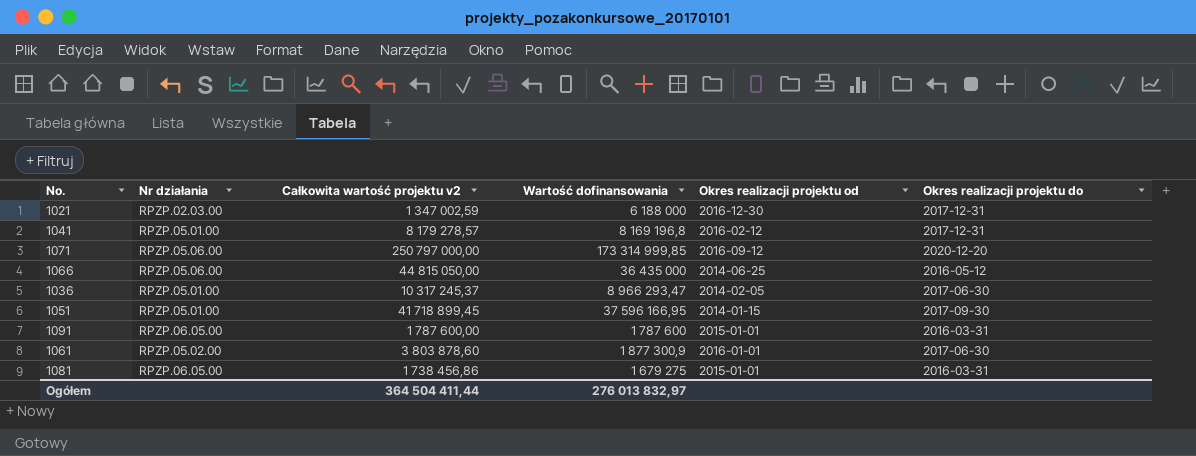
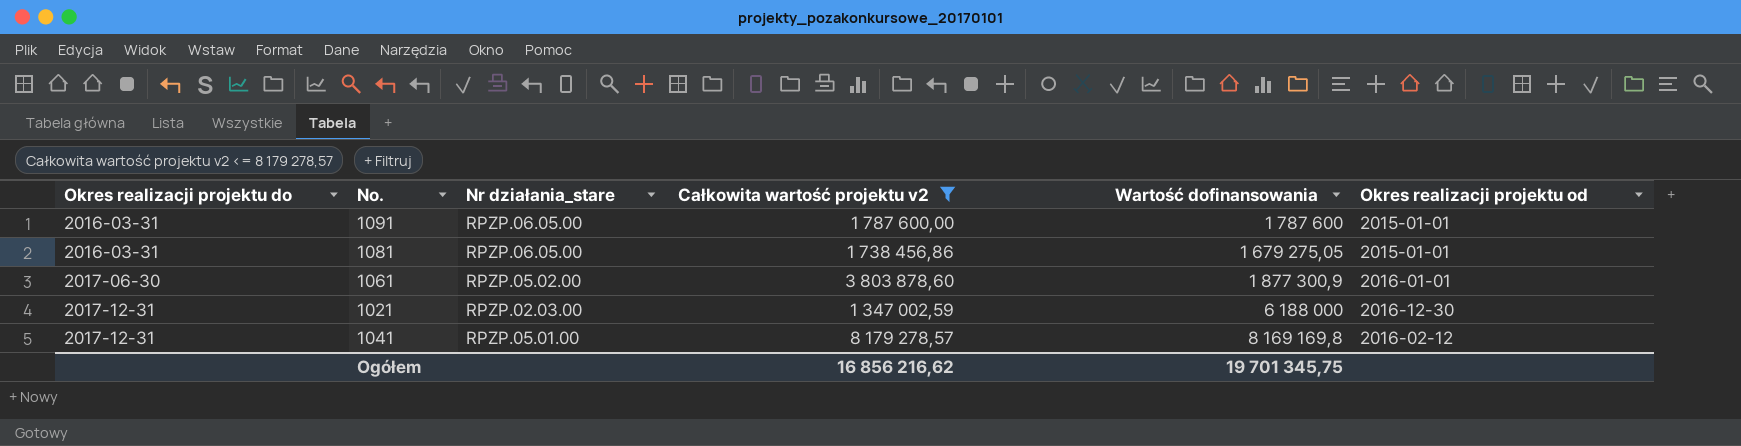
filter: none -> Całkowita wartość projektu v2 <= 8 179 278,57
row order: none -> Okres realizacji projektu do ascending
column Okres realizacji projektu do | position: 6 -> 1
column name: Nr działania -> Nr działania_stare
1081 | Wartość dofinansowania: 1 679 275 -> 1 679 275,05
1041 | Wartość dofinansowania: 8 169 196,8 -> 8 169 169,8
Ogółem | Całkowita wartość projektu v2: 364 504 411,44 -> 16 856 216,62
Ogółem | Wartość dofinansowania: 276 013 832,97 -> 19 701 345,75

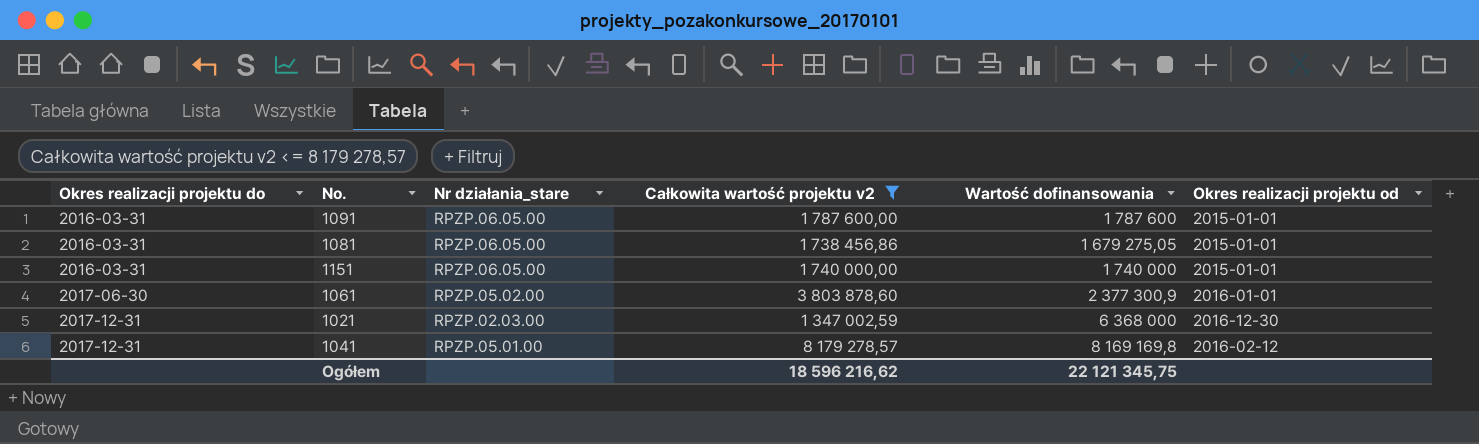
row 1151: none -> 2016-03-31 | RPZP.06.05.00 | 1 740 000,00 | 1 740 000 | 2015-01-01
1061 | Wartość dofinansowania: 1 877 300,9 -> 2 377 300,9
1021 | Wartość dofinansowania: 6 188 000 -> 6 368 000
Ogółem | Całkowita wartość projektu v2: 16 856 216,62 -> 18 596 216,62
Ogółem | Wartość dofinansowania: 19 701 345,75 -> 22 121 345,75

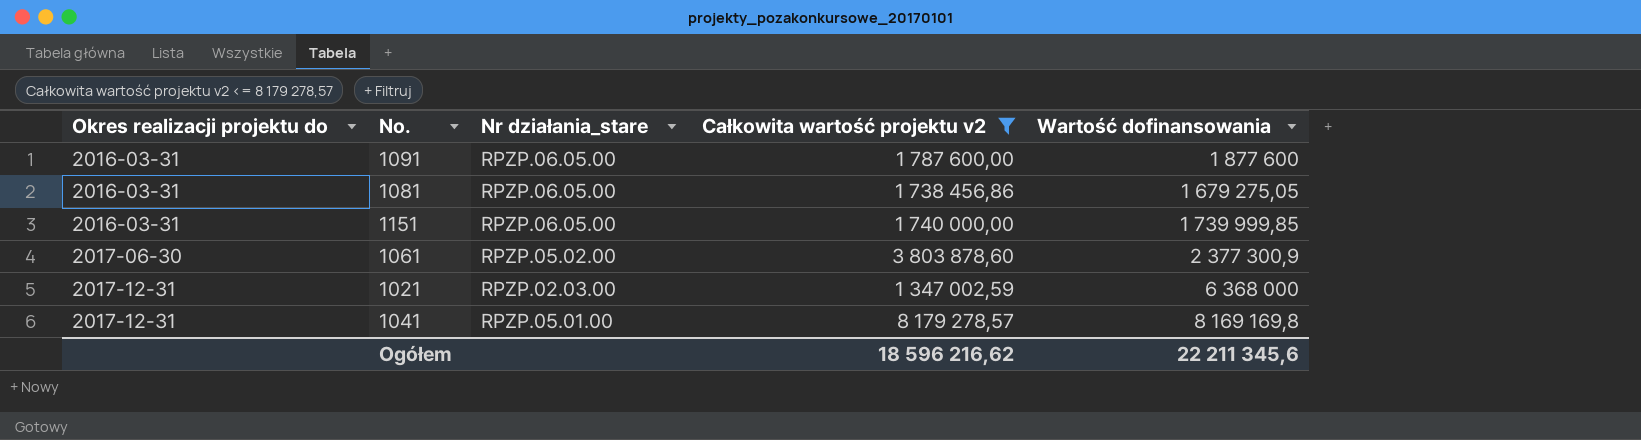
column Okres realizacji projektu od | position: 6 -> none
1091 | Wartość dofinansowania: 1 787 600 -> 1 877 600
1151 | Wartość dofinansowania: 1 740 000 -> 1 739 999,85
Ogółem | Wartość dofinansowania: 22 121 345,75 -> 22 211 345,6

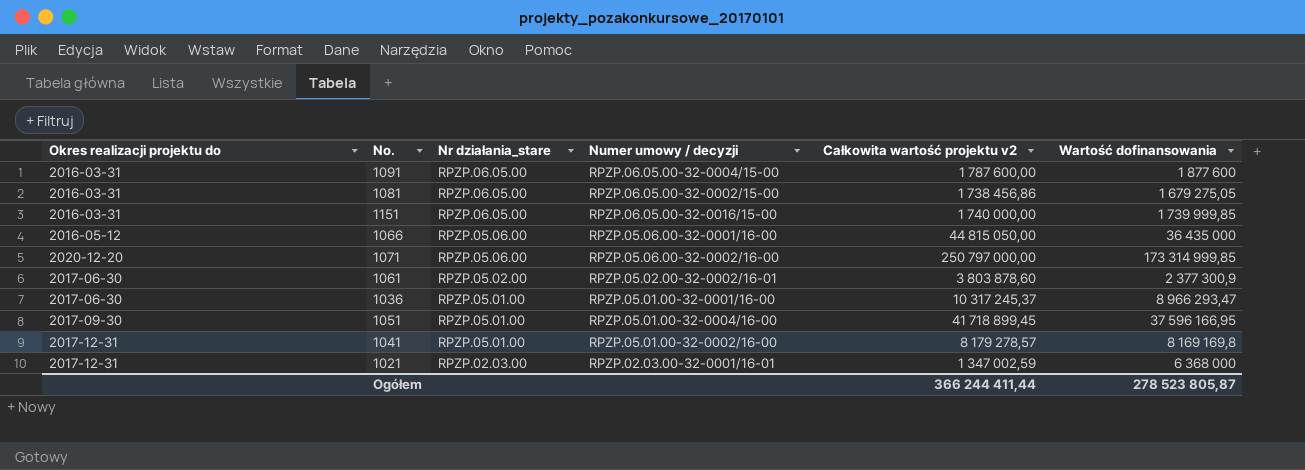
filter: Całkowita wartość projektu v2 <= 8 179 278,57 -> none
row order: Okres realizacji projektu do ascending -> Nr działania_stare descending
column Numer umowy / decyzji | position: none -> 4
Ogółem | Całkowita wartość projektu v2: 18 596 216,62 -> 366 244 411,44
Ogółem | Wartość dofinansowania: 22 211 345,6 -> 278 523 805,87

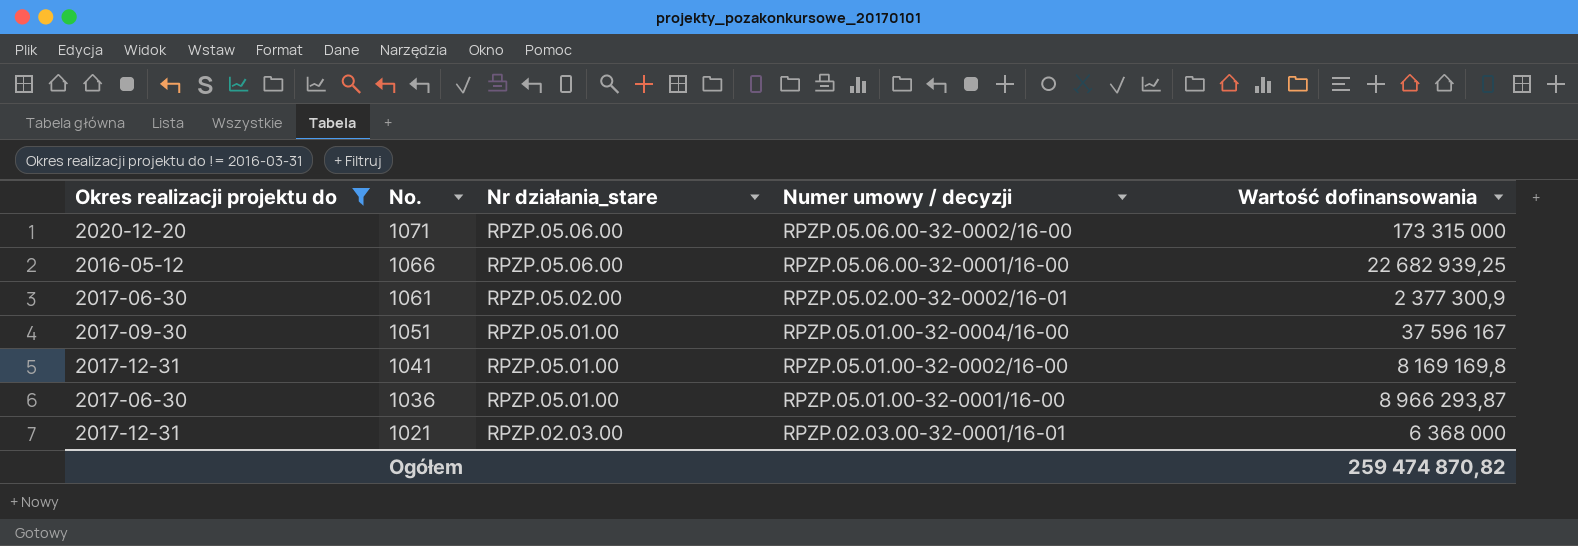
filter: none -> Okres realizacji projektu do != 2016-03-31
row order: Nr działania_stare descending -> No. descending
column Całkowita wartość projektu v2 | position: 5 -> none
1071 | Wartość dofinansowania: 173 314 999,85 -> 173 315 000
1066 | Wartość dofinansowania: 36 435 000 -> 22 682 939,25
1051 | Wartość dofinansowania: 37 596 166,95 -> 37 596 167
1036 | Wartość dofinansowania: 8 966 293,47 -> 8 966 293,87
Ogółem | Wartość dofinansowania: 278 523 805,87 -> 259 474 870,82

